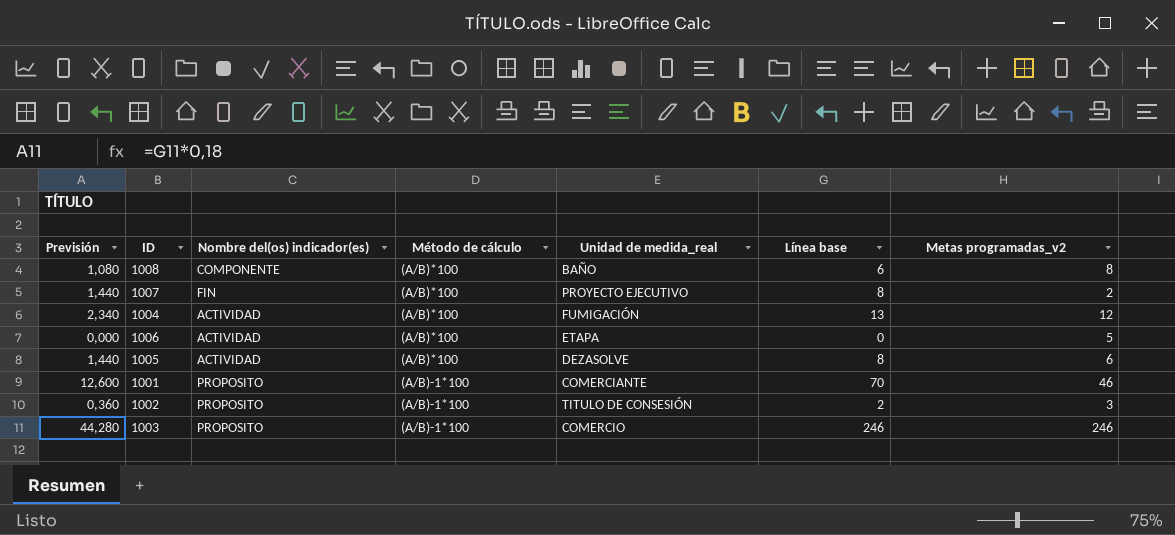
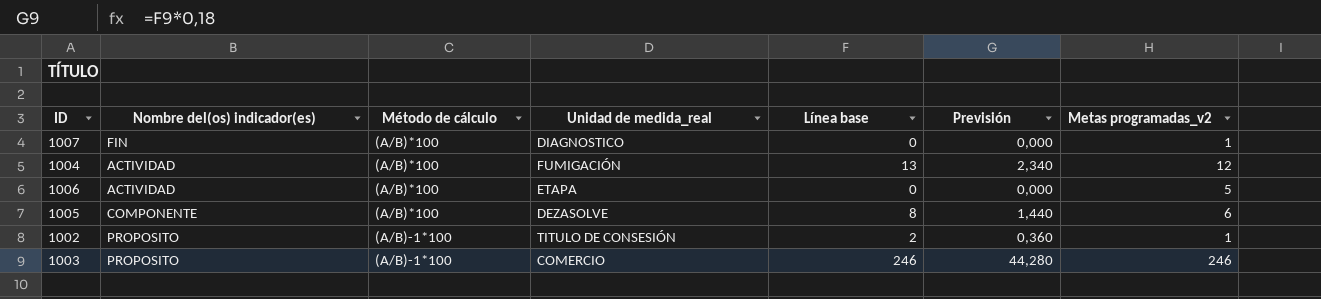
column Previsión | position: 1 -> 6
row 1008: 1,080 | COMPONENTE | (A/B)*100 | BAÑO | 6 | 8 -> none
row 1001: 12,600 | PROPOSITO | (A/B)-1*100 | COMERCIANTE | 70 | 46 -> none
1007 | Unidad de medida_real: PROYECTO EJECUTIVO -> DIAGNOSTICO
1007 | Línea base: 8 -> 0
1007 | Previsión: 1,440 -> 0,000
1007 | Metas programadas_v2: 2 -> 1
1005 | Nombre del(os) indicador(es): ACTIVIDAD -> COMPONENTE
1002 | Metas programadas_v2: 3 -> 1

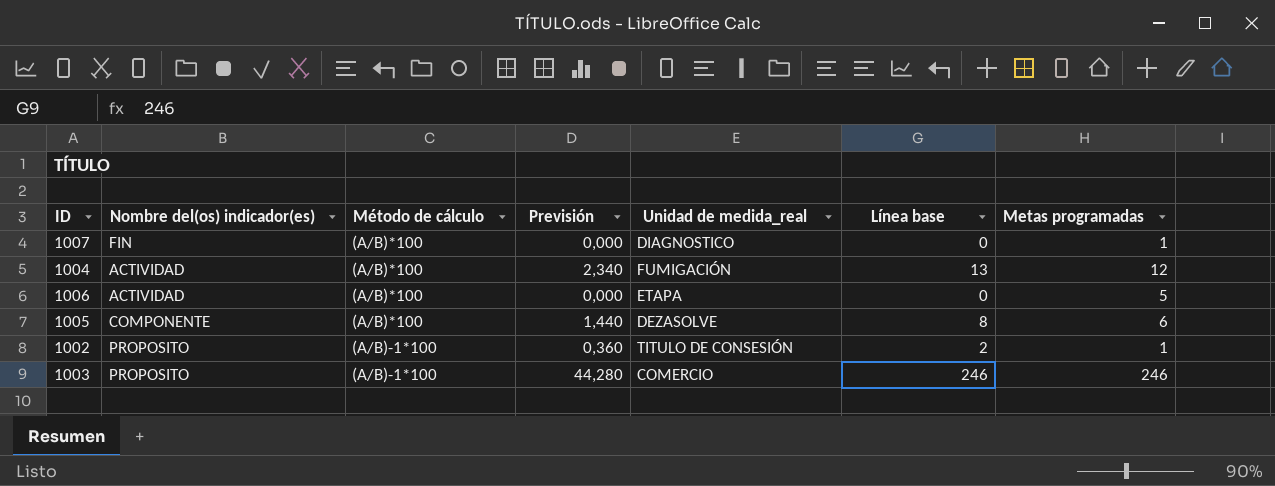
column Previsión | position: 6 -> 4
column name: Metas programadas_v2 -> Metas programadas

